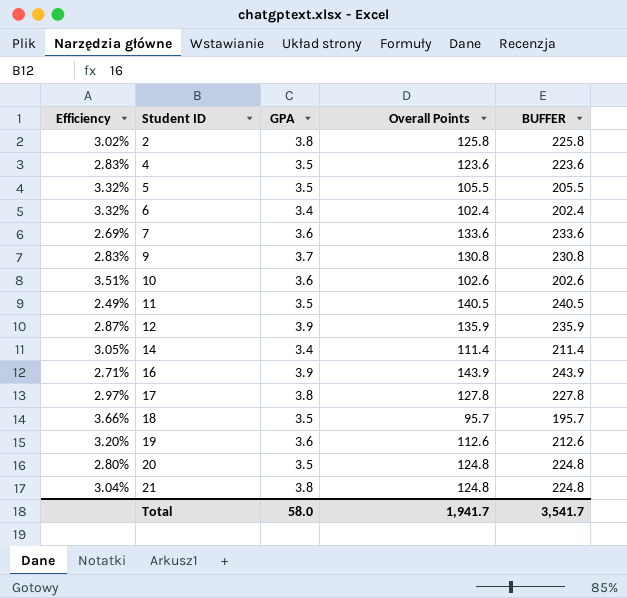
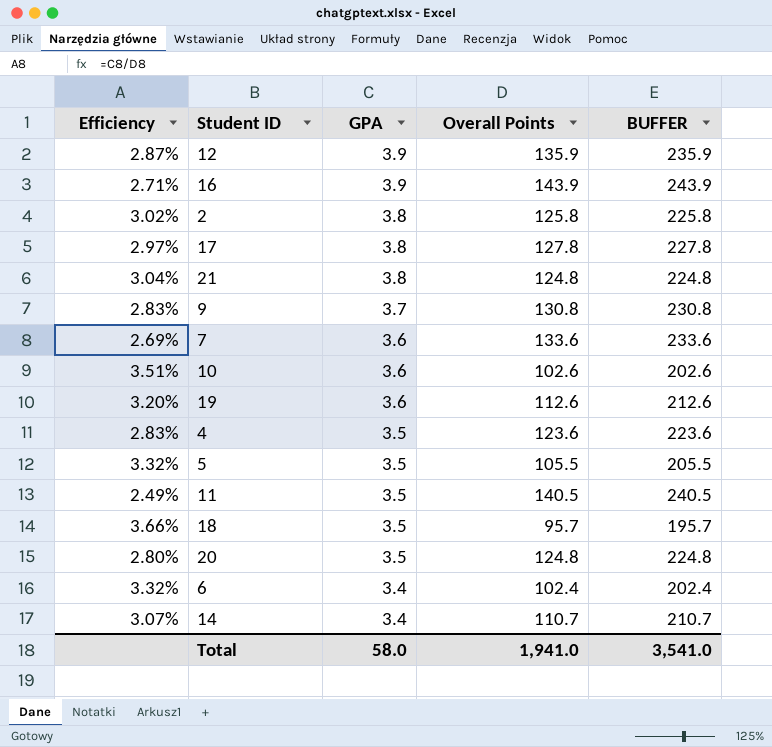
row order: Student ID ascending -> GPA descending
14 | Efficiency: 3.05% -> 3.07%
14 | Overall Points: 111.4 -> 110.7
14 | BUFFER: 211.4 -> 210.7
Total | Overall Points: 1,941.7 -> 1,941.0
Total | BUFFER: 3,541.7 -> 3,541.0

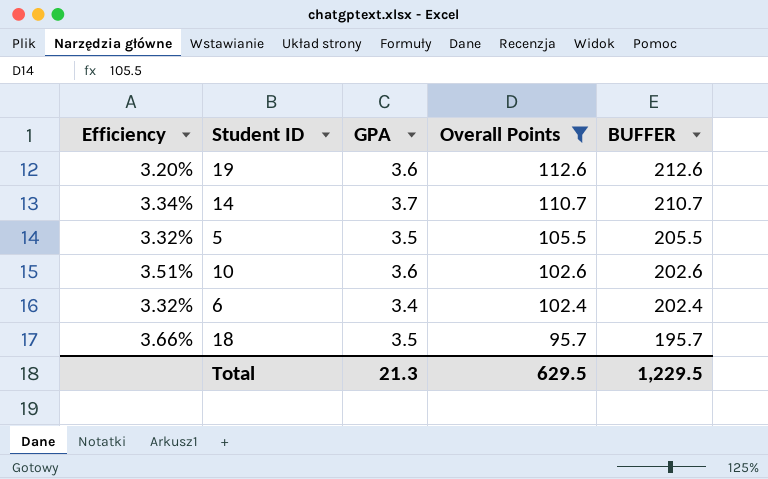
filter: none -> Overall Points <= 112.6
row order: GPA descending -> Overall Points descending
14 | Efficiency: 3.07% -> 3.34%
14 | GPA: 3.4 -> 3.7
Total | GPA: 58.0 -> 21.3
Total | Overall Points: 1,941.0 -> 629.5
Total | BUFFER: 3,541.0 -> 1,229.5

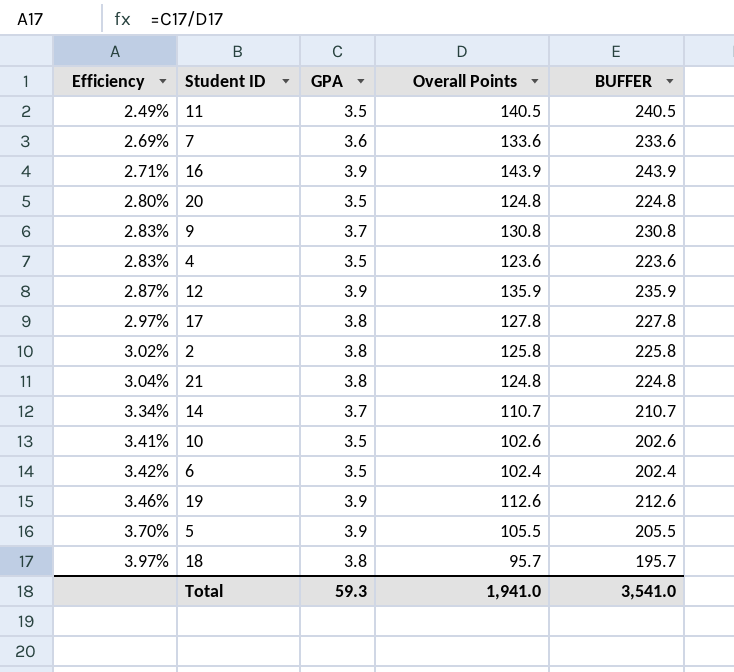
filter: Overall Points <= 112.6 -> none
row order: Overall Points descending -> Efficiency ascending
10 | Efficiency: 3.51% -> 3.41%
10 | GPA: 3.6 -> 3.5
6 | Efficiency: 3.32% -> 3.42%
6 | GPA: 3.4 -> 3.5
19 | Efficiency: 3.20% -> 3.46%
19 | GPA: 3.6 -> 3.9
5 | Efficiency: 3.32% -> 3.70%
5 | GPA: 3.5 -> 3.9
18 | Efficiency: 3.66% -> 3.97%
18 | GPA: 3.5 -> 3.8
Total | GPA: 21.3 -> 59.3
Total | Overall Points: 629.5 -> 1,941.0
Total | BUFFER: 1,229.5 -> 3,541.0

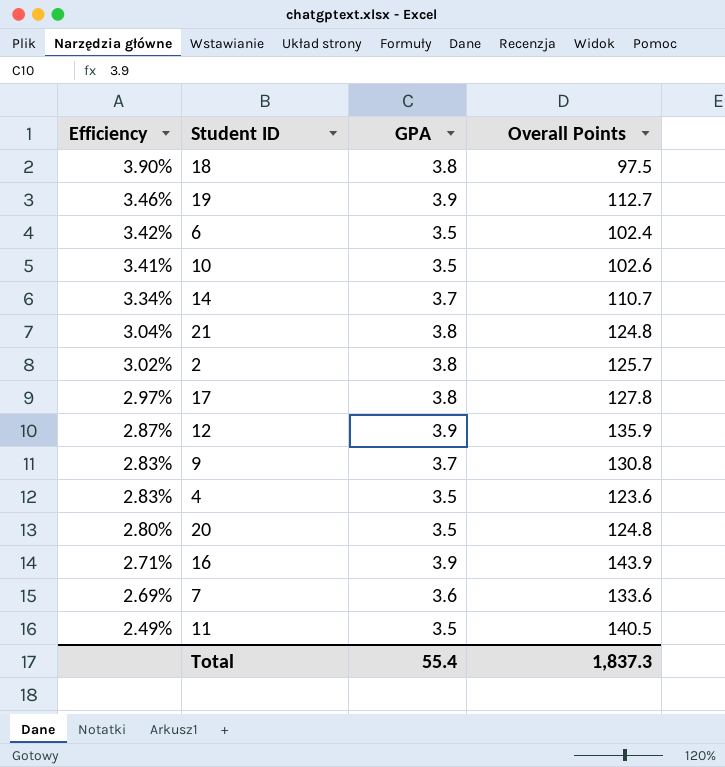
row order: Efficiency ascending -> Efficiency descending
column BUFFER | formula: [Overall Points] + 100 -> none
row 5: 3.70% | 3.9 | 105.5 | 205.5 -> none
18 | Efficiency: 3.97% -> 3.90%
18 | Overall Points: 95.7 -> 97.5
19 | Overall Points: 112.6 -> 112.7
2 | Overall Points: 125.8 -> 125.7
Total | GPA: 59.3 -> 55.4
Total | Overall Points: 1,941.0 -> 1,837.3

